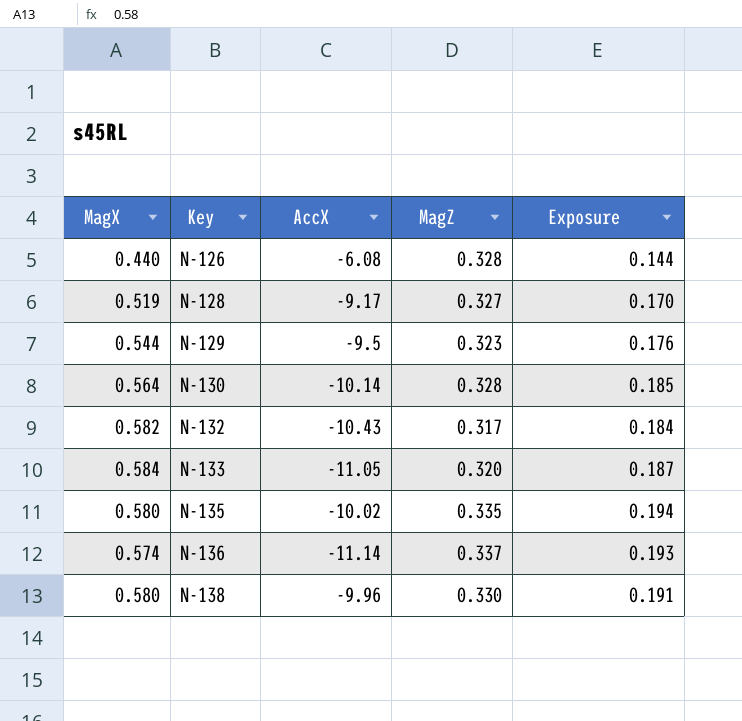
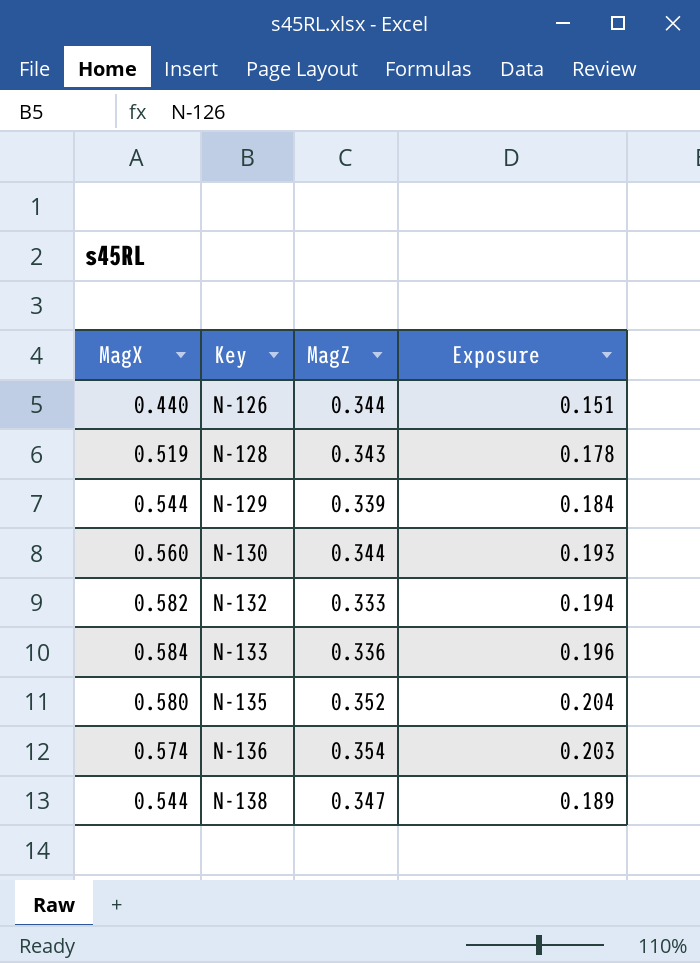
column AccX | position: 3 -> none
N-126 | MagZ: 0.328 -> 0.344
N-126 | Exposure: 0.144 -> 0.151
N-128 | MagZ: 0.327 -> 0.343
N-128 | Exposure: 0.170 -> 0.178
N-129 | MagZ: 0.323 -> 0.339
N-129 | Exposure: 0.176 -> 0.184
N-130 | MagX: 0.564 -> 0.560
N-130 | MagZ: 0.328 -> 0.344
N-130 | Exposure: 0.185 -> 0.193
N-132 | MagZ: 0.317 -> 0.333
N-132 | Exposure: 0.184 -> 0.194
N-133 | MagZ: 0.320 -> 0.336
N-133 | Exposure: 0.187 -> 0.196
N-135 | MagZ: 0.335 -> 0.352
N-135 | Exposure: 0.194 -> 0.204
N-136 | MagZ: 0.337 -> 0.354
N-136 | Exposure: 0.193 -> 0.203
N-138 | MagX: 0.580 -> 0.544
N-138 | MagZ: 0.330 -> 0.347
N-138 | Exposure: 0.191 -> 0.189

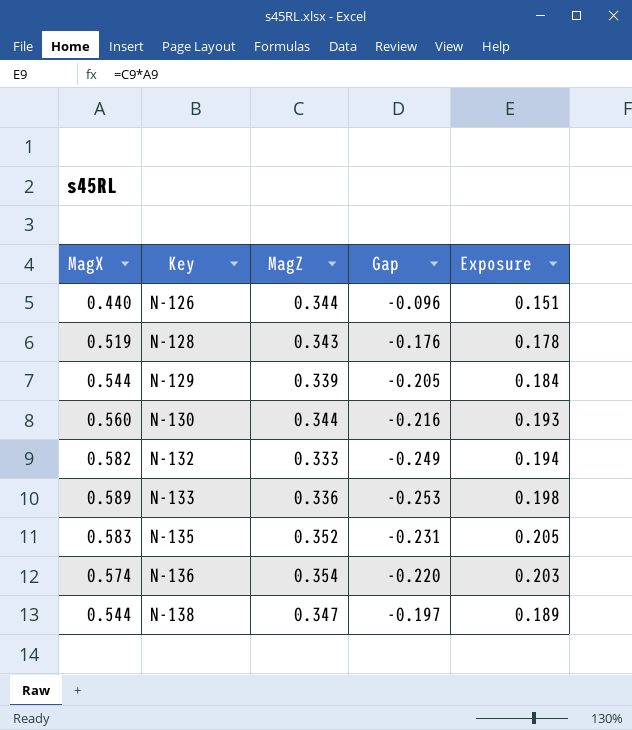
column Gap | formula: none -> [MagZ] - [MagX]
N-133 | MagX: 0.584 -> 0.589
N-133 | Exposure: 0.196 -> 0.198
N-135 | MagX: 0.580 -> 0.583
N-135 | Exposure: 0.204 -> 0.205

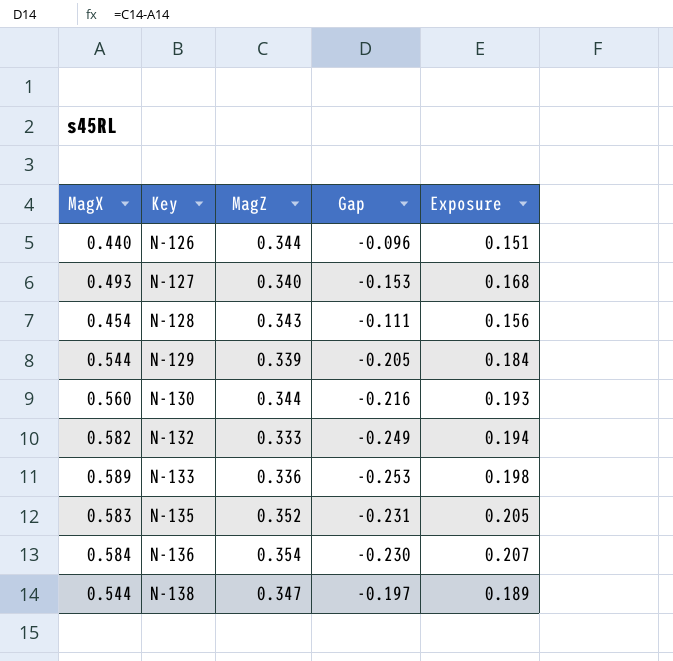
row N-127: none -> 0.493 | 0.340 | -0.153 | 0.168
N-128 | MagX: 0.519 -> 0.454
N-128 | Gap: -0.176 -> -0.111
N-128 | Exposure: 0.178 -> 0.156
N-136 | MagX: 0.574 -> 0.584
N-136 | Gap: -0.220 -> -0.230
N-136 | Exposure: 0.203 -> 0.207

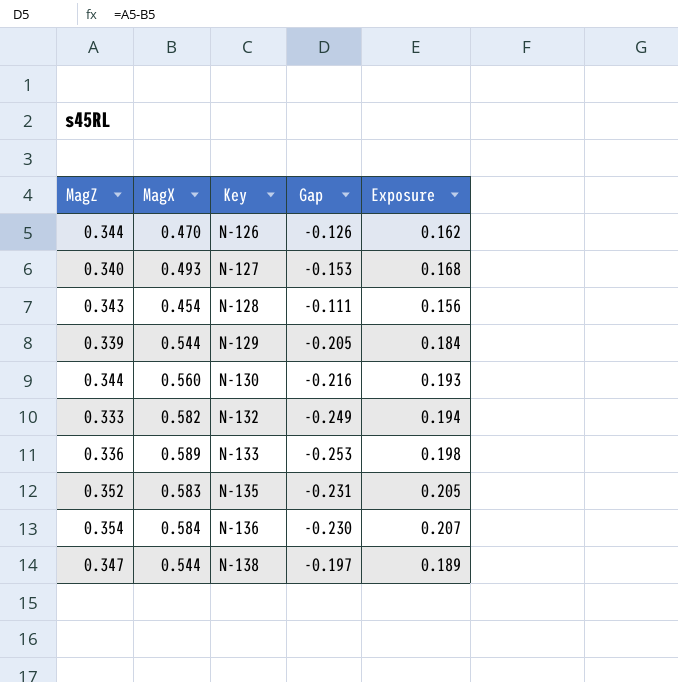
column MagZ | position: 3 -> 1
N-126 | MagX: 0.440 -> 0.470
N-126 | Gap: -0.096 -> -0.126
N-126 | Exposure: 0.151 -> 0.162

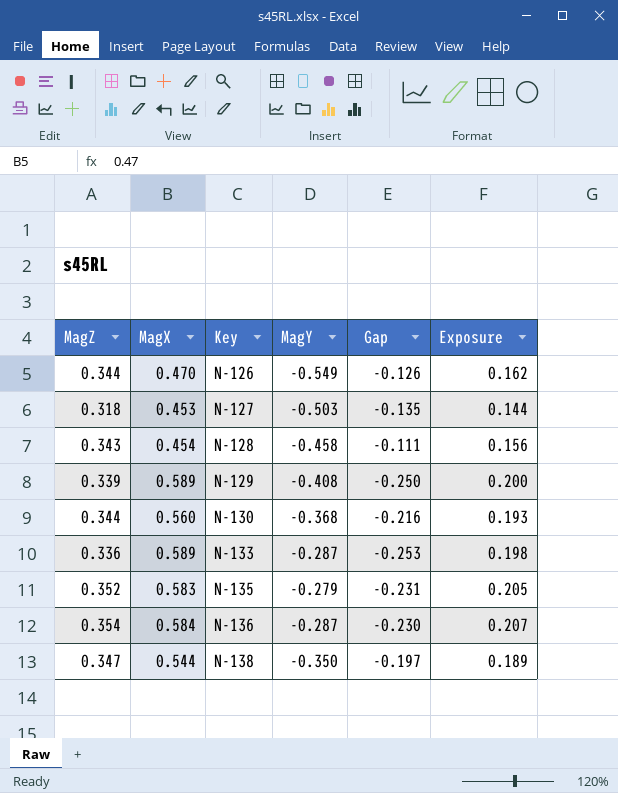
column MagY | position: none -> 4
row N-132: 0.333 | 0.582 | -0.249 | 0.194 -> none
N-127 | MagZ: 0.340 -> 0.318
N-127 | MagX: 0.493 -> 0.453
N-127 | Gap: -0.153 -> -0.135
N-127 | Exposure: 0.168 -> 0.144
N-129 | MagX: 0.544 -> 0.589
N-129 | Gap: -0.205 -> -0.250
N-129 | Exposure: 0.184 -> 0.200

